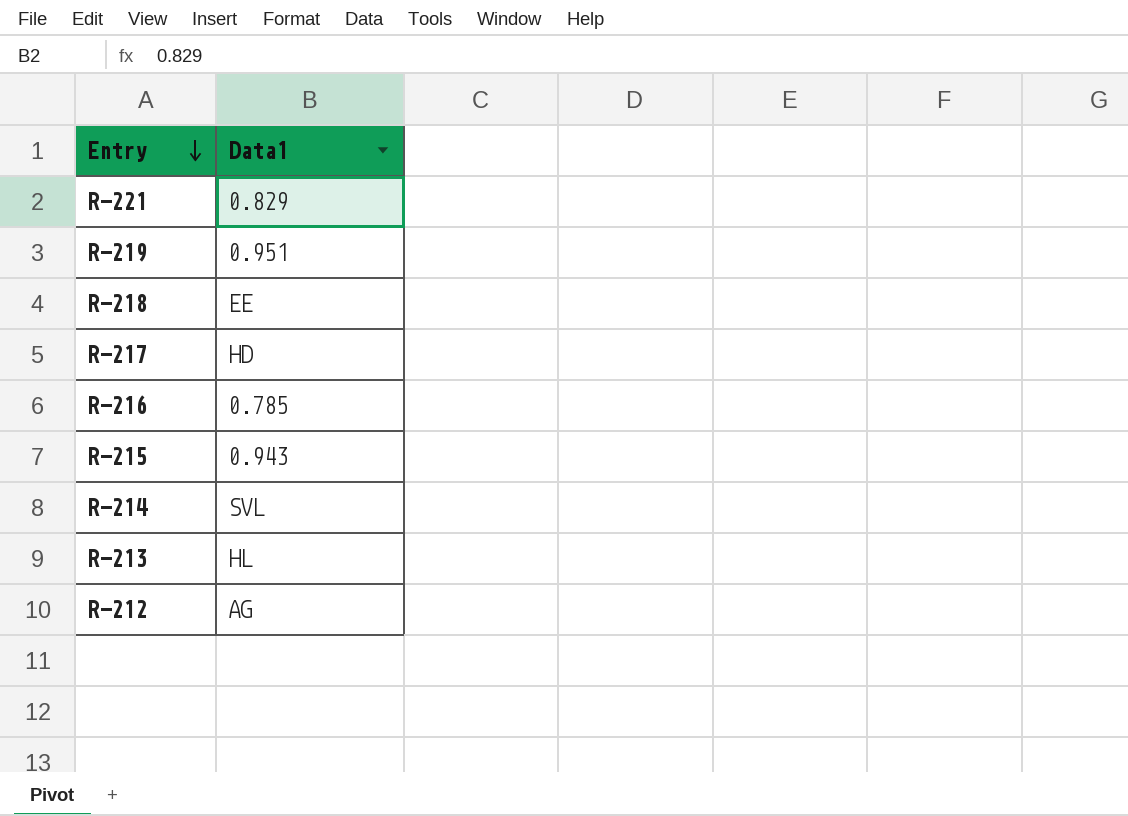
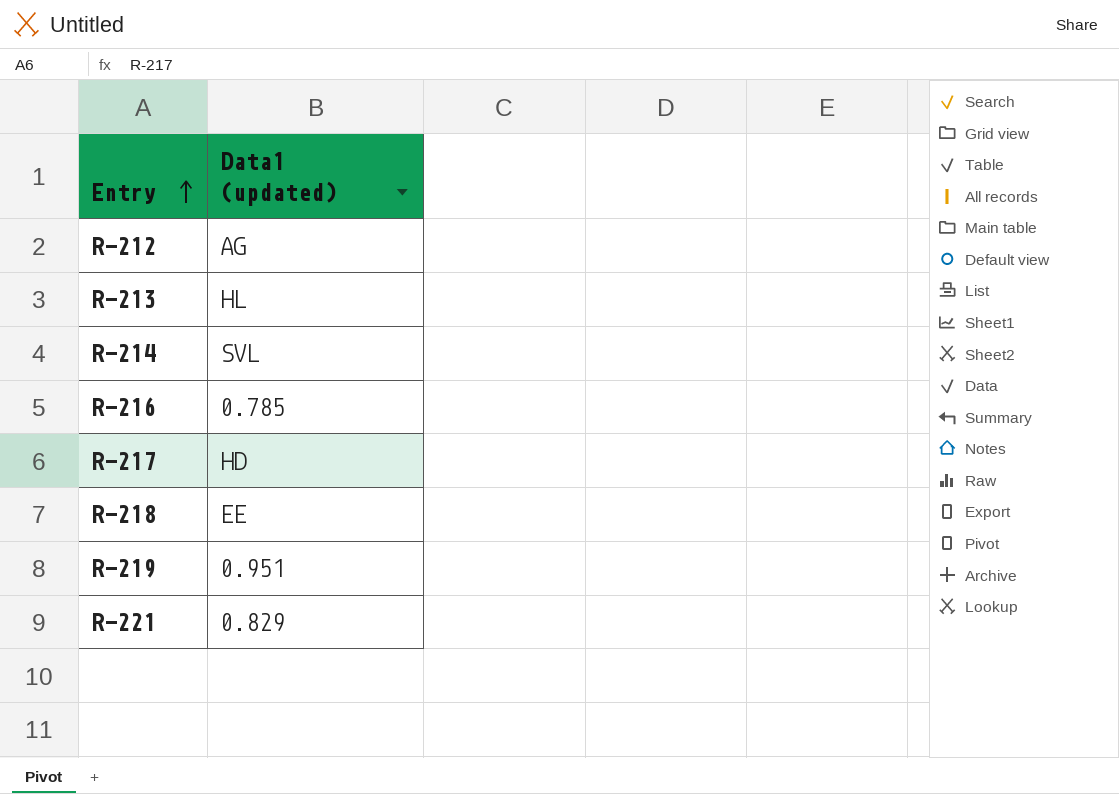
row order: Entry descending -> Entry ascending
column name: Data1 -> Data1 (updated)
row R-215: 0.943 -> none

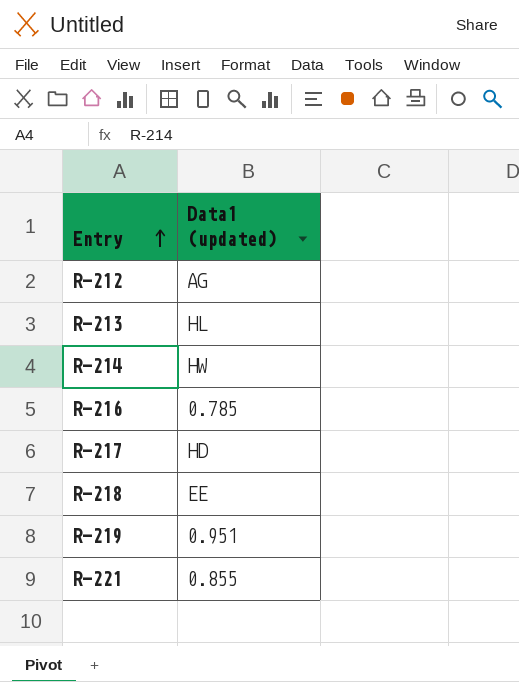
R-214 | Data1 (updated): SVL -> HW
R-221 | Data1 (updated): 0.829 -> 0.855

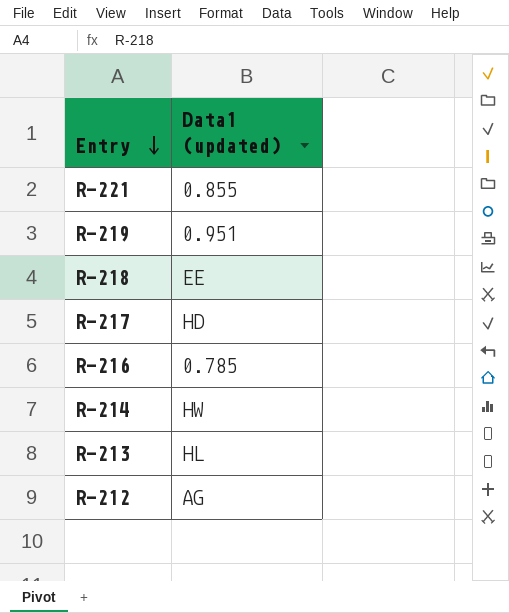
row order: Entry ascending -> Entry descending

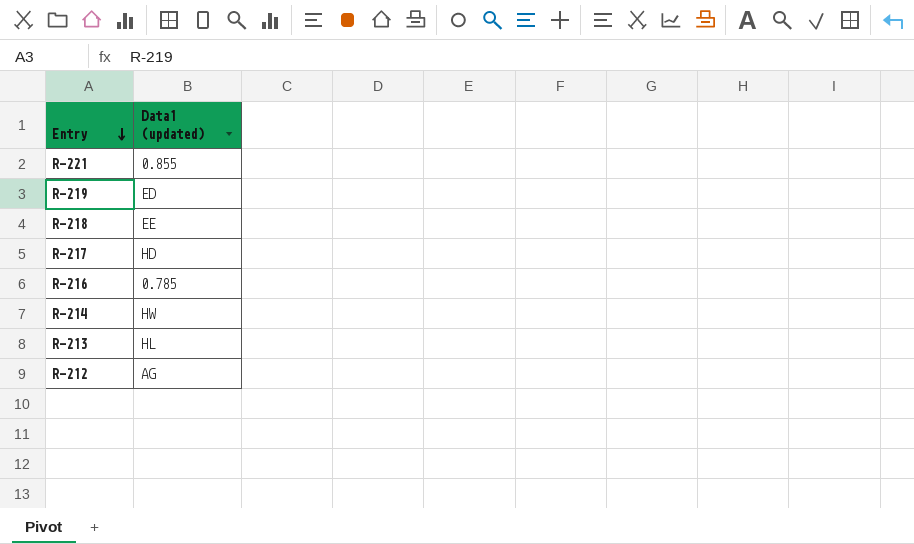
R-219 | Data1 (updated): 0.951 -> ED

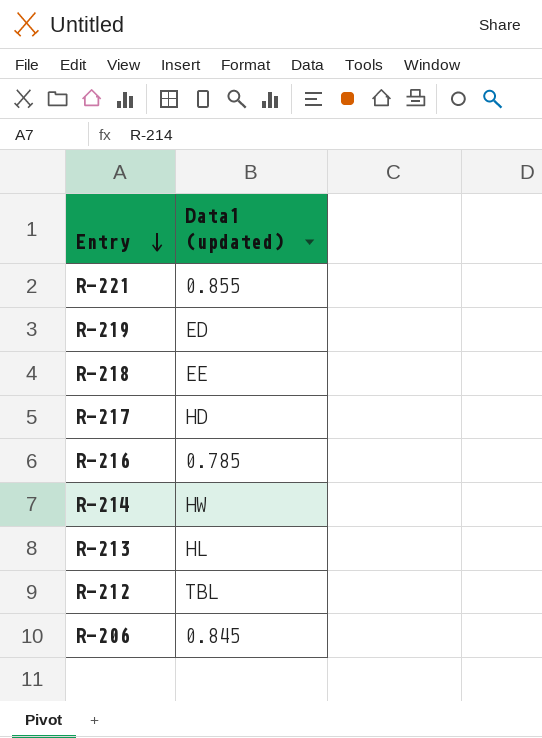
R-212 | Data1 (updated): AG -> TBL
row R-206: none -> 0.845

